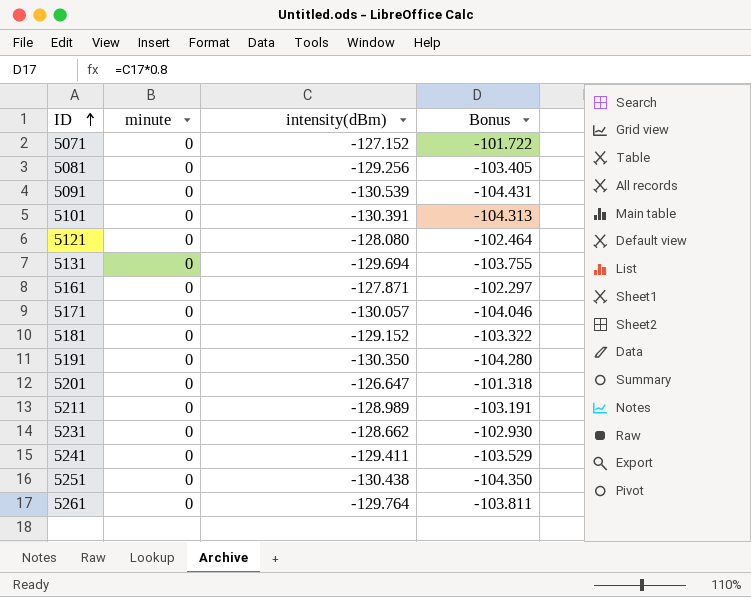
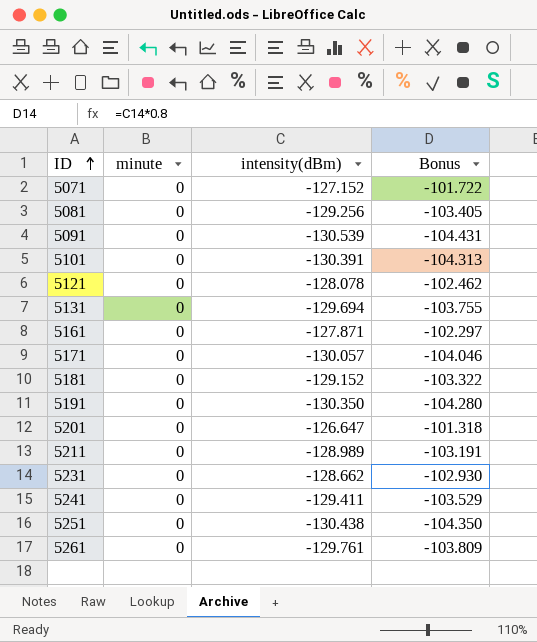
5121 | intensity(dBm): -128.080 -> -128.078
5121 | Bonus: -102.464 -> -102.462
5261 | intensity(dBm): -129.764 -> -129.761
5261 | Bonus: -103.811 -> -103.809

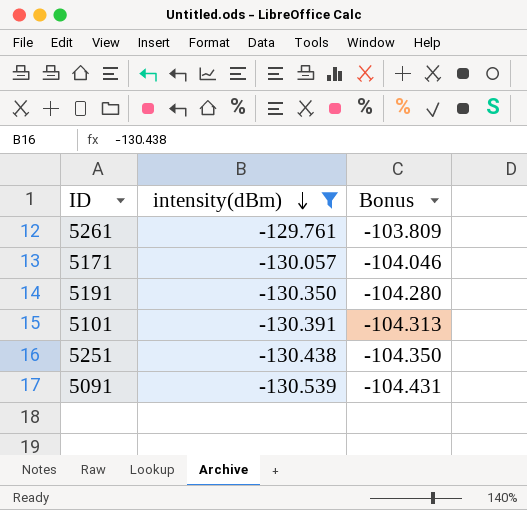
filter: none -> intensity(dBm) <= -129.761
row order: ID ascending -> intensity(dBm) descending
column minute | position: 2 -> none

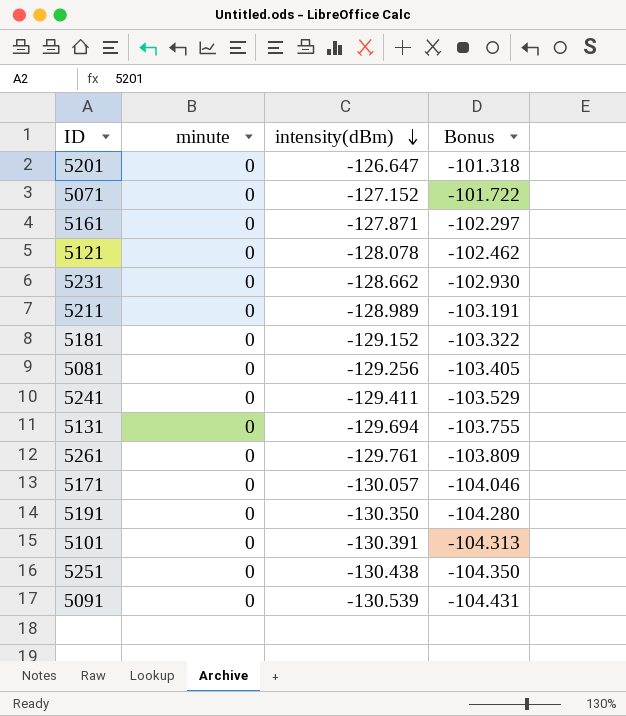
filter: intensity(dBm) <= -129.761 -> none
column minute | position: none -> 2

